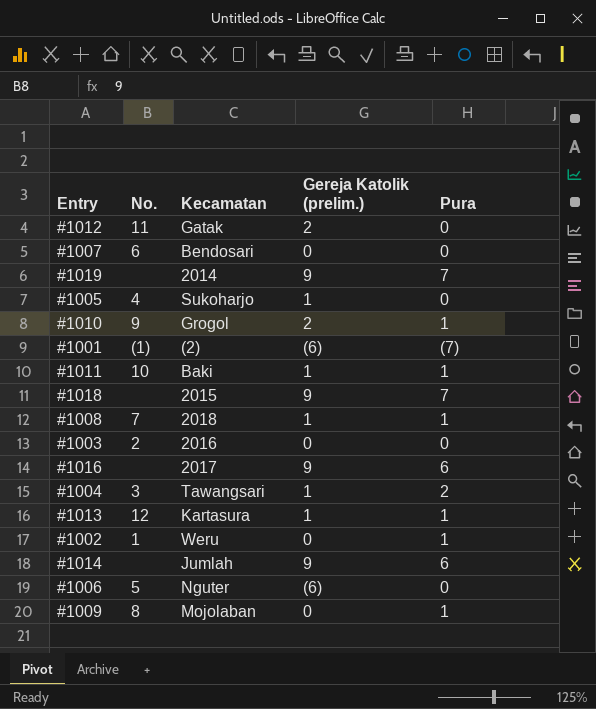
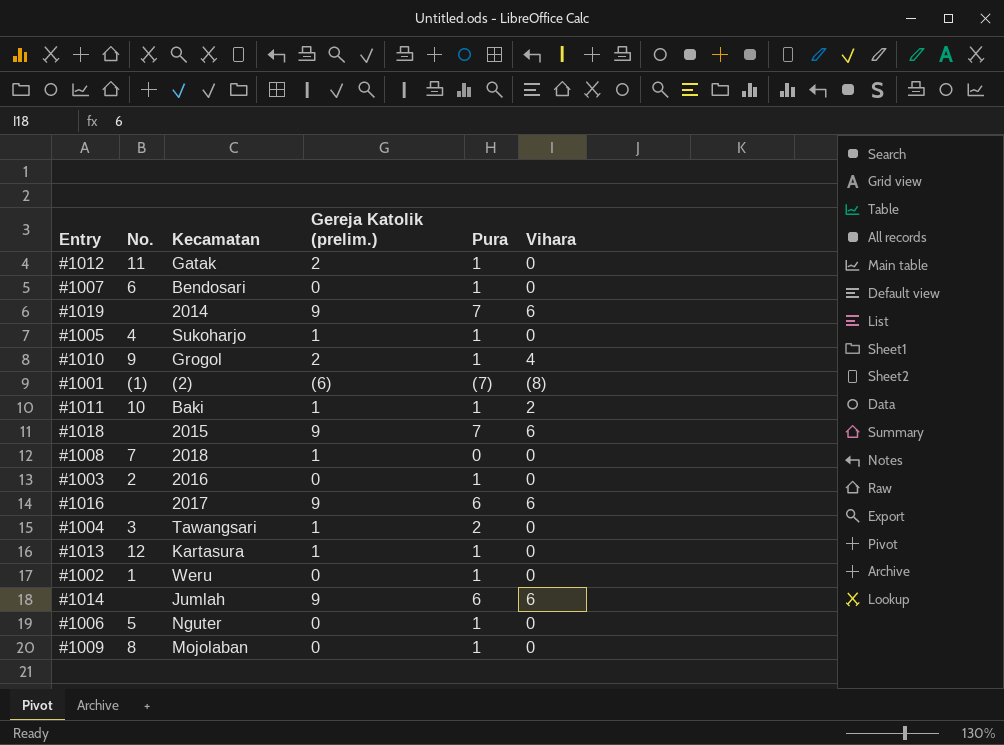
column Vihara | position: none -> 6
#1012 | Pura: 0 -> 1
#1007 | Pura: 0 -> 1
#1005 | Pura: 0 -> 1
#1008 | Pura: 1 -> 0
#1003 | Pura: 0 -> 1
#1006 | Gereja Katolik (prelim.): (6) -> 0
#1006 | Pura: 0 -> 1

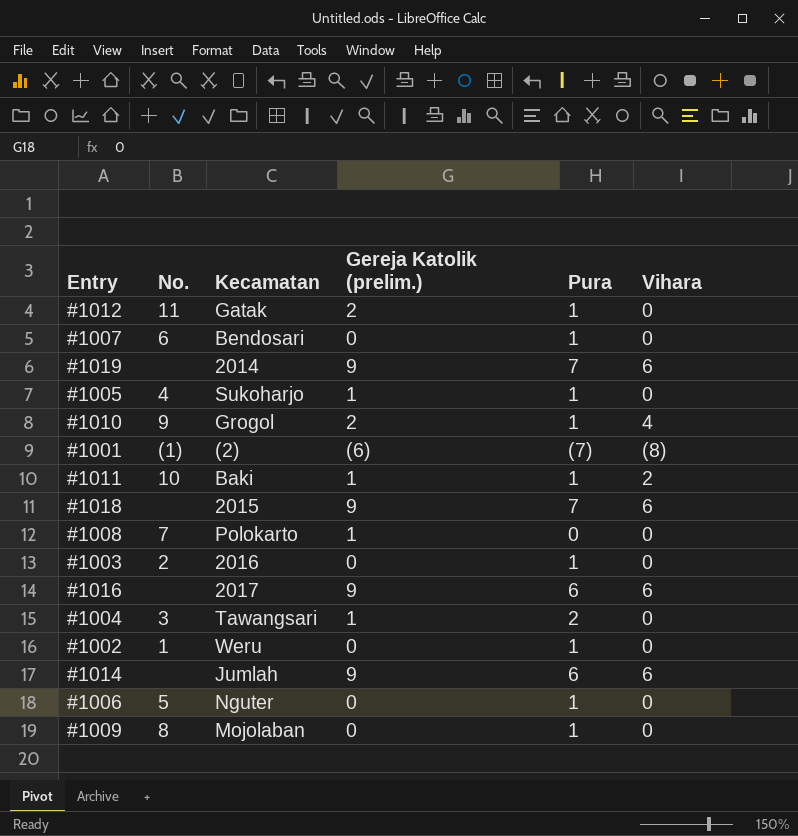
row #1013: 12 | Kartasura | 1 | 1 | 0 -> none
#1008 | Kecamatan: 2018 -> Polokarto

